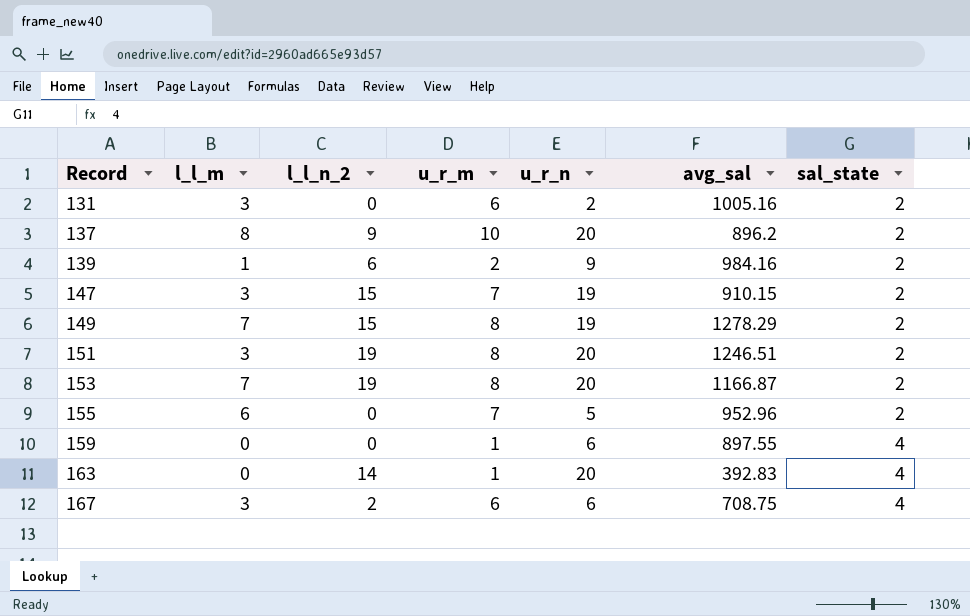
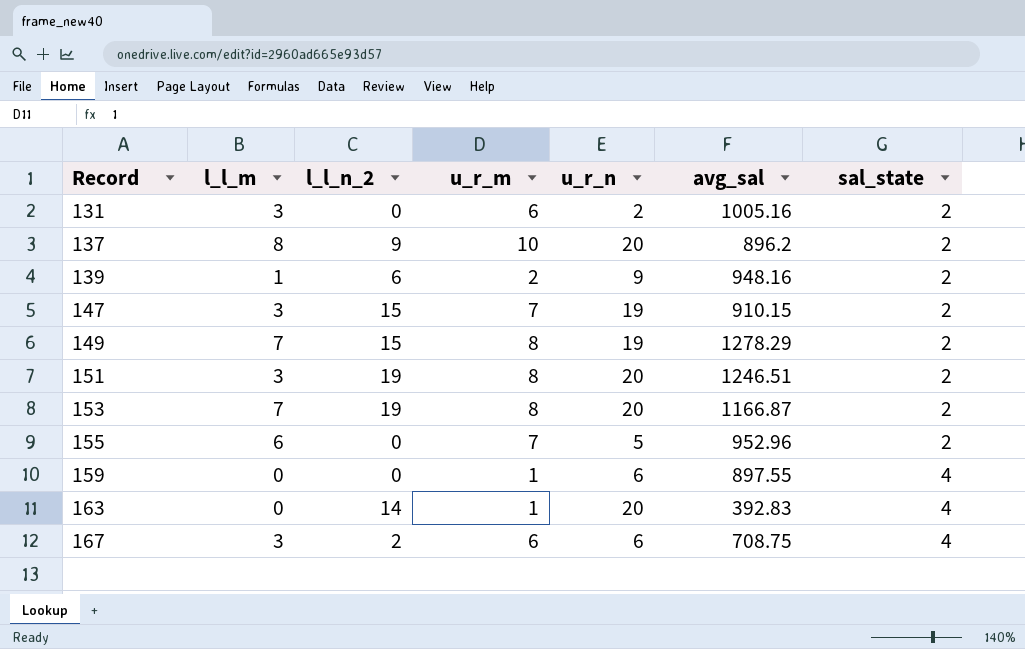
139 | avg_sal: 984.16 -> 948.16

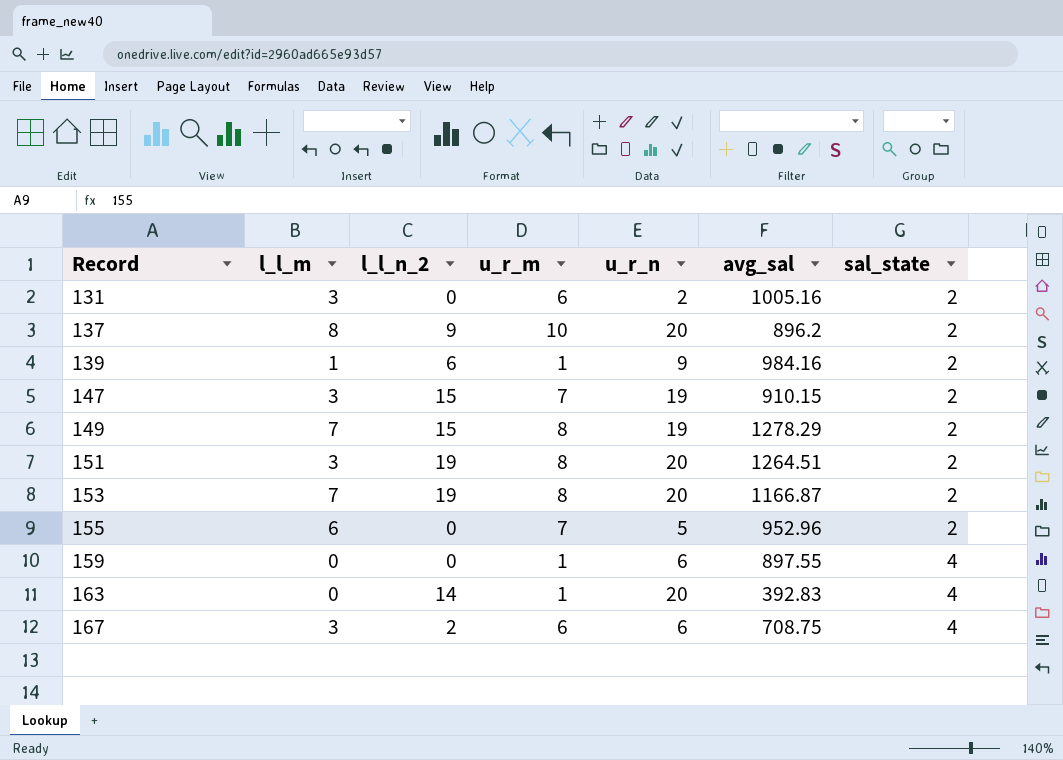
139 | u_r_m: 2 -> 1
139 | avg_sal: 948.16 -> 984.16
151 | avg_sal: 1246.51 -> 1264.51

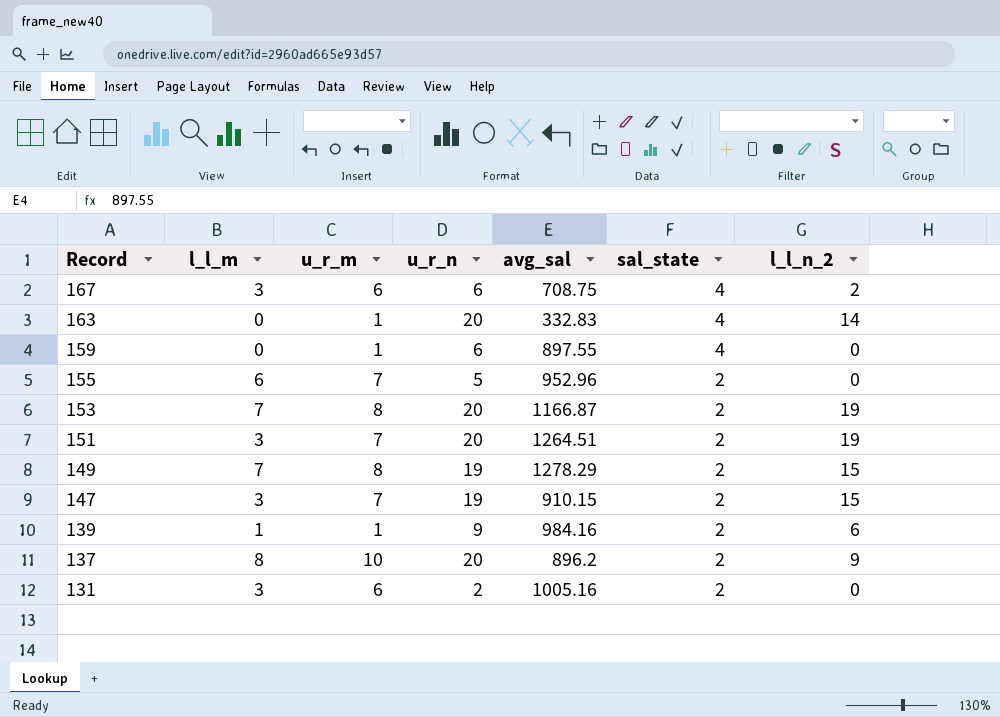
row order: Record ascending -> Record descending
column l_l_n_2 | position: 3 -> 7
163 | avg_sal: 392.83 -> 332.83
151 | u_r_m: 8 -> 7

